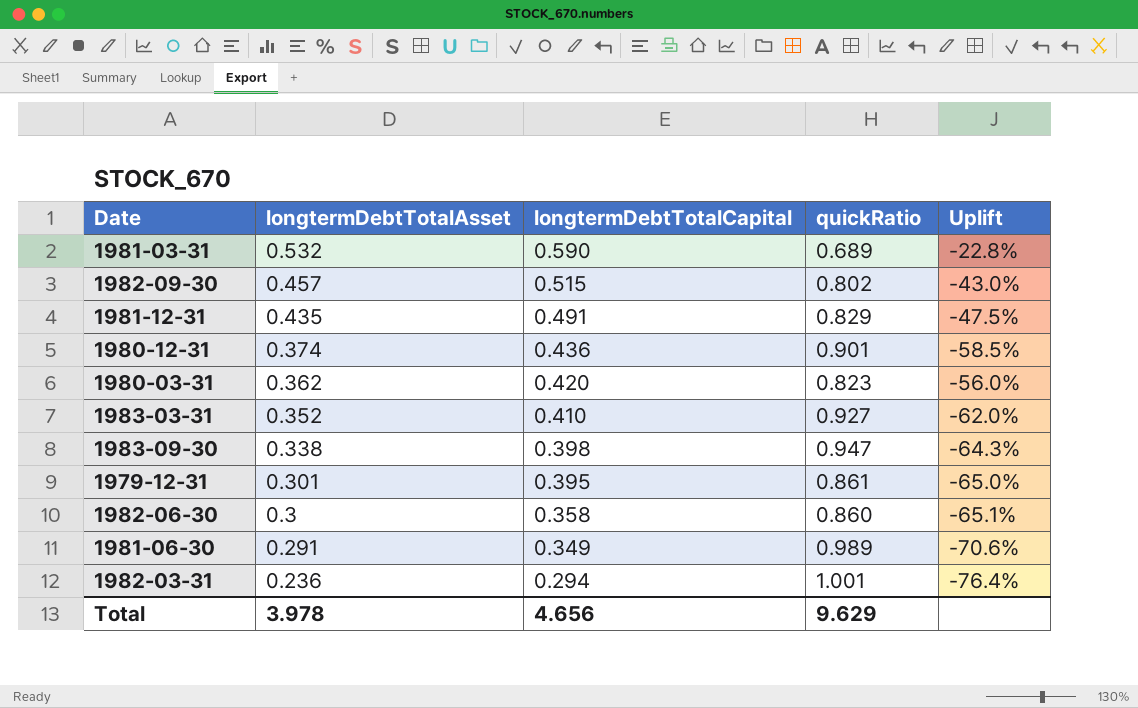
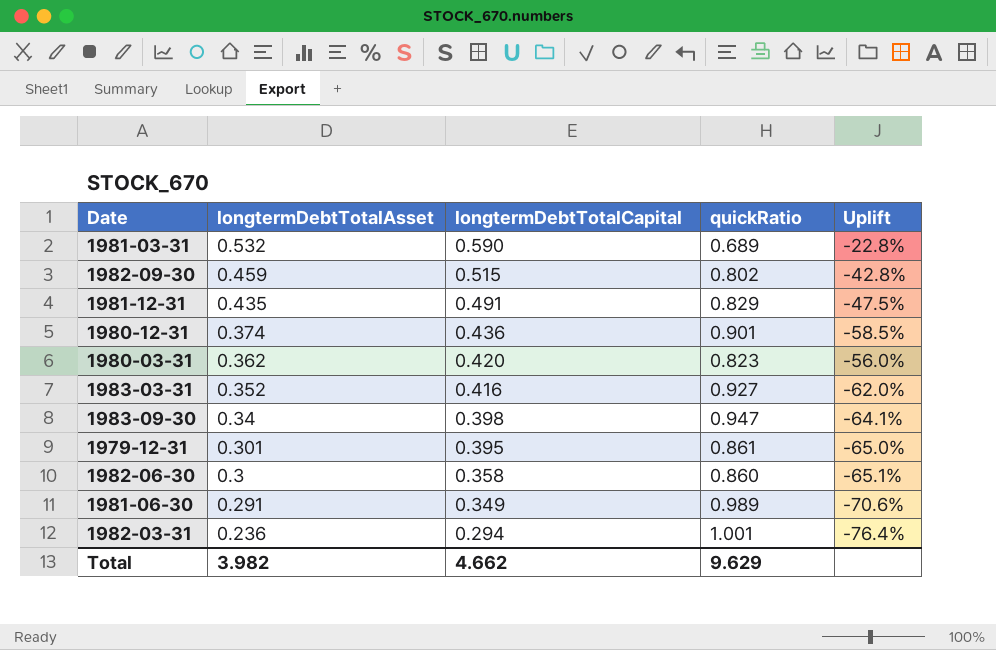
1982-09-30 | longtermDebtTotalAsset: 0.457 -> 0.459
1982-09-30 | Uplift: -43.0% -> -42.8%
1983-03-31 | longtermDebtTotalCapital: 0.410 -> 0.416
1983-09-30 | longtermDebtTotalAsset: 0.338 -> 0.34
1983-09-30 | Uplift: -64.3% -> -64.1%
Total | longtermDebtTotalAsset: 3.978 -> 3.982
Total | longtermDebtTotalCapital: 4.656 -> 4.662

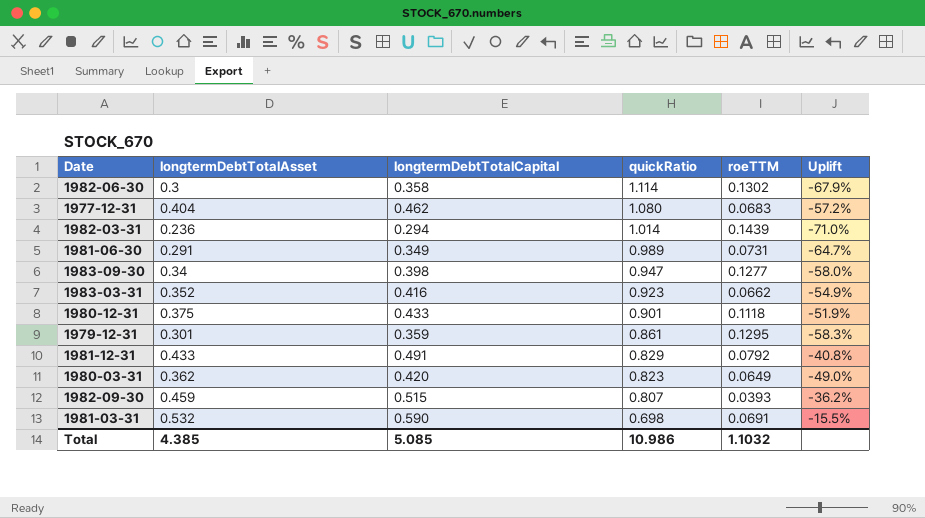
row order: longtermDebtTotalAsset descending -> quickRatio descending
column roeTTM | position: none -> 5
column Uplift | formula: ([longtermDebtTotalAsset] - [quickRatio]) / [quickRatio] -> ([longtermDebtTotalCapital] - [quickRatio]) / [quickRatio]
1982-06-30 | quickRatio: 0.860 -> 1.114
row 1977-12-31: none -> 0.404 | 0.462 | 1.080 | 0.0683 | -57.2%
1982-03-31 | quickRatio: 1.001 -> 1.014
1983-03-31 | quickRatio: 0.927 -> 0.923
1980-12-31 | longtermDebtTotalAsset: 0.374 -> 0.375
1980-12-31 | longtermDebtTotalCapital: 0.436 -> 0.433
1979-12-31 | longtermDebtTotalCapital: 0.395 -> 0.359
1981-12-31 | longtermDebtTotalAsset: 0.435 -> 0.433
1982-09-30 | quickRatio: 0.802 -> 0.807
1981-03-31 | quickRatio: 0.689 -> 0.698
Total | longtermDebtTotalAsset: 3.982 -> 4.385
Total | longtermDebtTotalCapital: 4.662 -> 5.085
Total | quickRatio: 9.629 -> 10.986

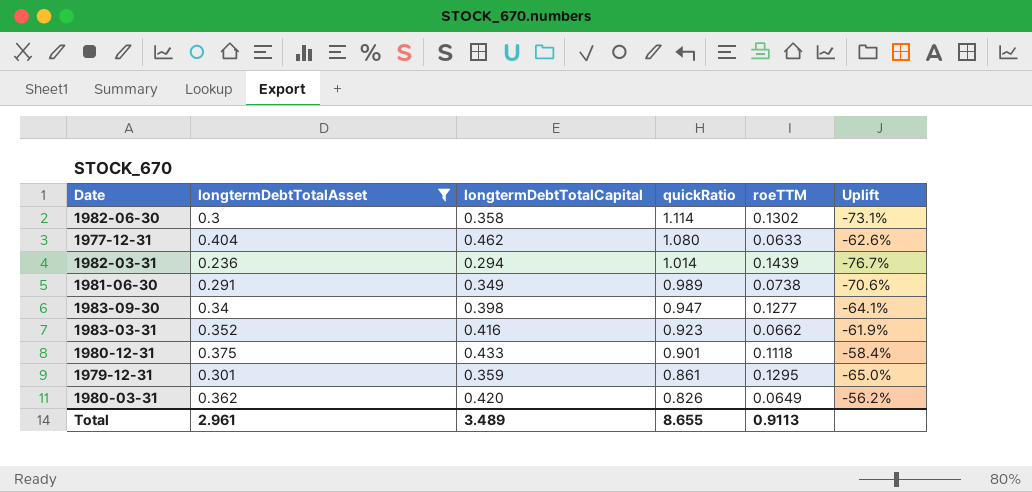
filter: none -> longtermDebtTotalAsset <= 0.404
column Uplift | formula: ([longtermDebtTotalCapital] - [quickRatio]) / [quickRatio] -> ([longtermDebtTotalAsset] - [quickRatio]) / [quickRatio]
1977-12-31 | roeTTM: 0.0683 -> 0.0633
1981-06-30 | roeTTM: 0.0731 -> 0.0738
1980-03-31 | quickRatio: 0.823 -> 0.826
Total | longtermDebtTotalAsset: 4.385 -> 2.961
Total | longtermDebtTotalCapital: 5.085 -> 3.489
Total | quickRatio: 10.986 -> 8.655
Total | roeTTM: 1.1032 -> 0.9113

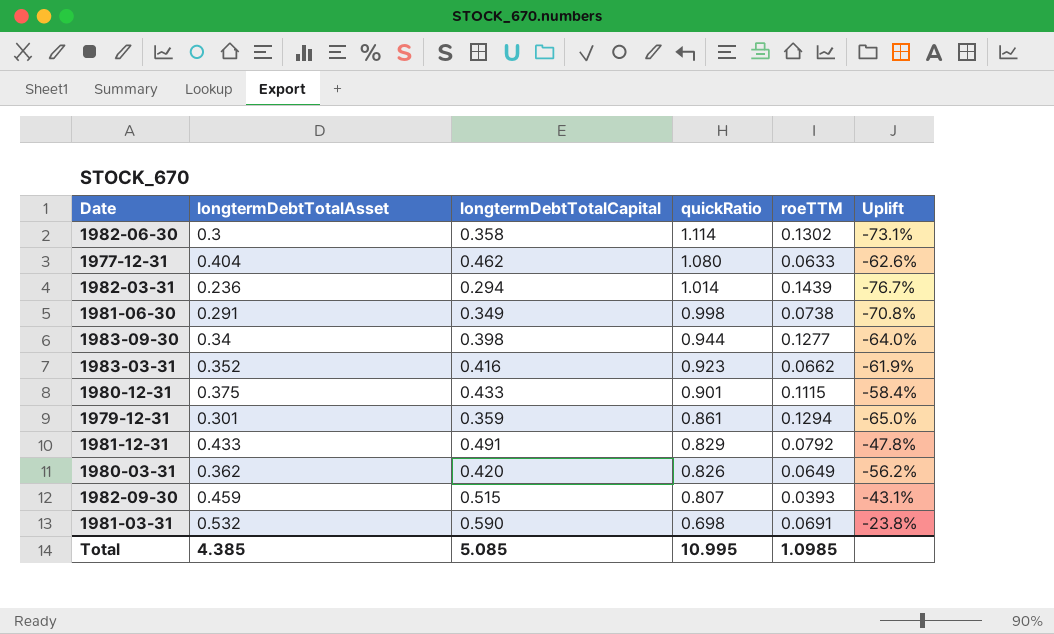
filter: longtermDebtTotalAsset <= 0.404 -> none
1981-06-30 | quickRatio: 0.989 -> 0.998
1981-06-30 | Uplift: -70.6% -> -70.8%
1983-09-30 | quickRatio: 0.947 -> 0.944
1983-09-30 | Uplift: -64.1% -> -64.0%
1980-12-31 | roeTTM: 0.1118 -> 0.1115
1979-12-31 | roeTTM: 0.1295 -> 0.1294
Total | longtermDebtTotalAsset: 2.961 -> 4.385
Total | longtermDebtTotalCapital: 3.489 -> 5.085
Total | quickRatio: 8.655 -> 10.995
Total | roeTTM: 0.9113 -> 1.0985

